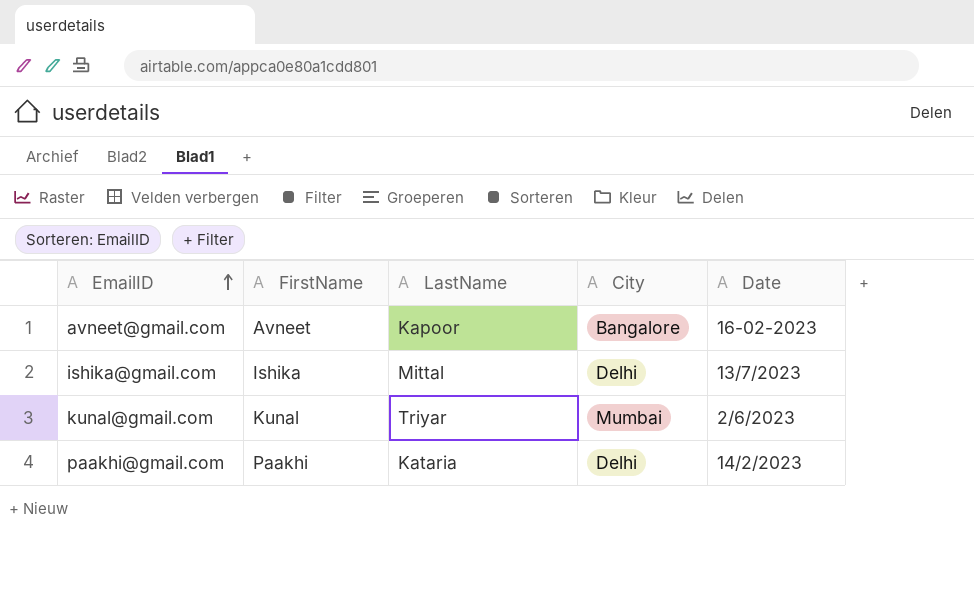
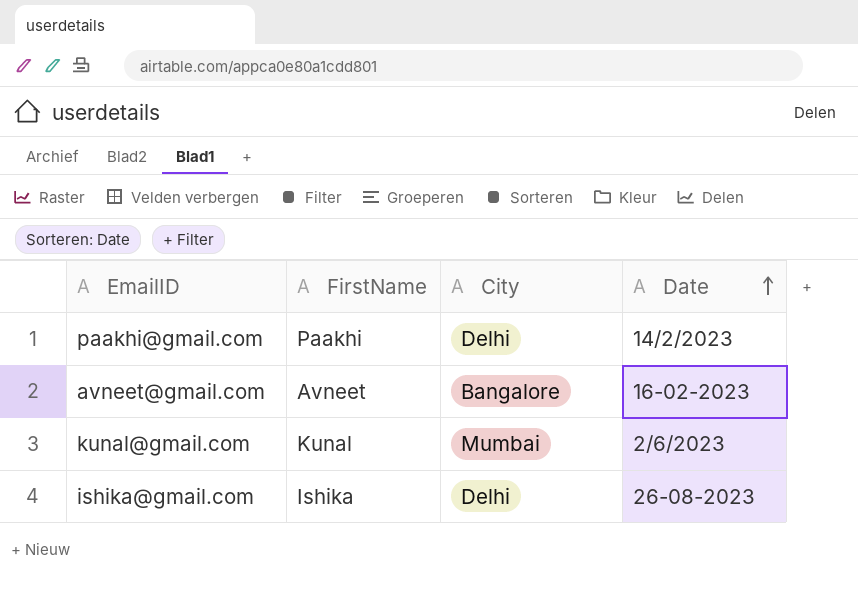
row order: EmailID ascending -> Date ascending
column LastName | position: 3 -> none
ishika@gmail.com | Date: 13/7/2023 -> 26-08-2023

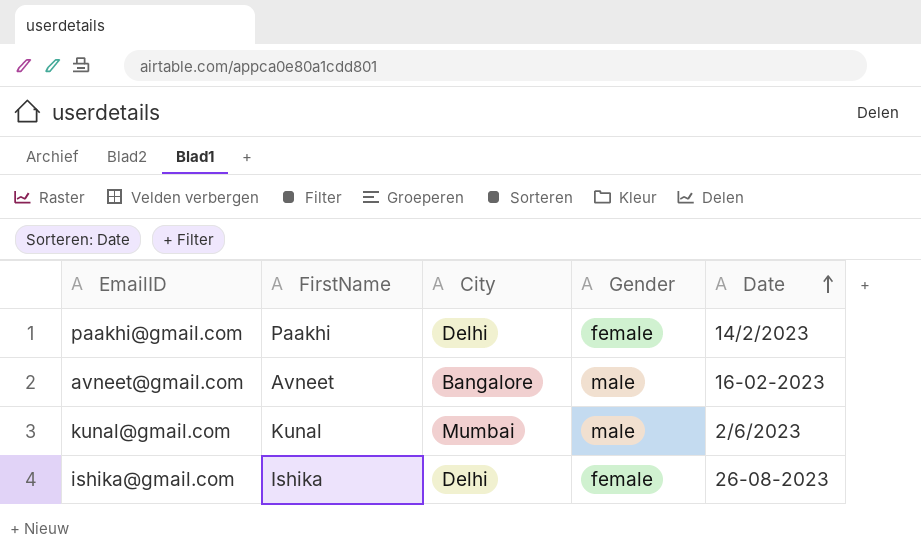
column Gender | position: none -> 4

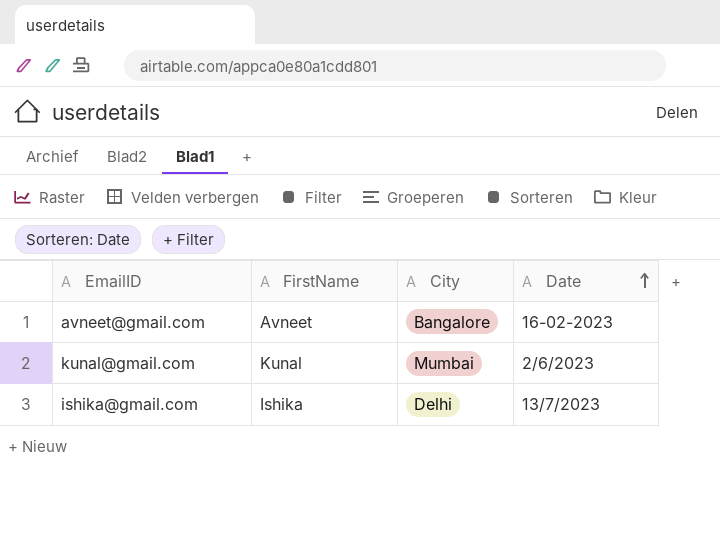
column Gender | position: 4 -> none
row paakhi@gmail.com: Paakhi | Delhi | female | 14/2/2023 -> none
ishika@gmail.com | Date: 26-08-2023 -> 13/7/2023

